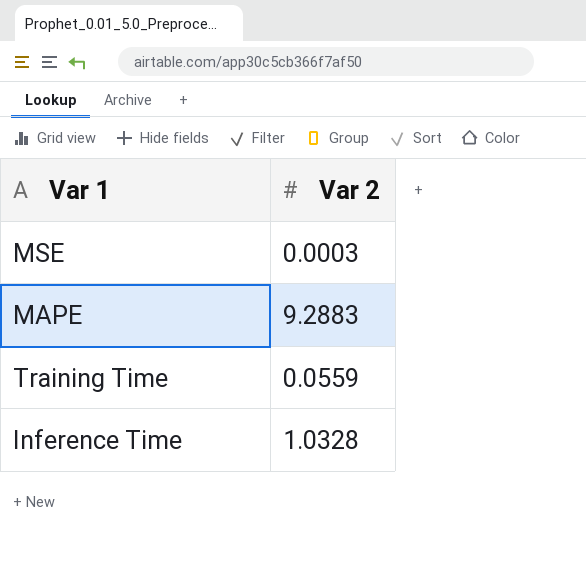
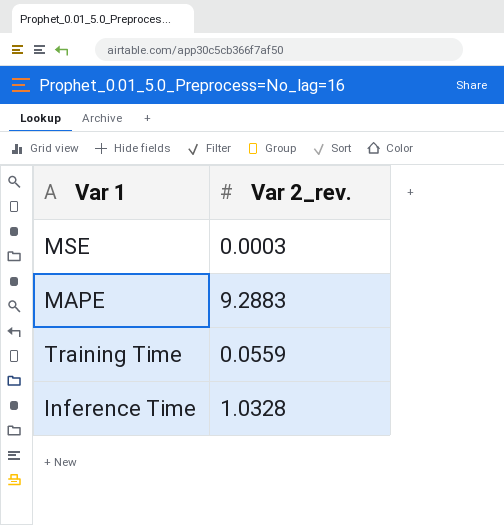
column name: Var 2 -> Var 2_rev.

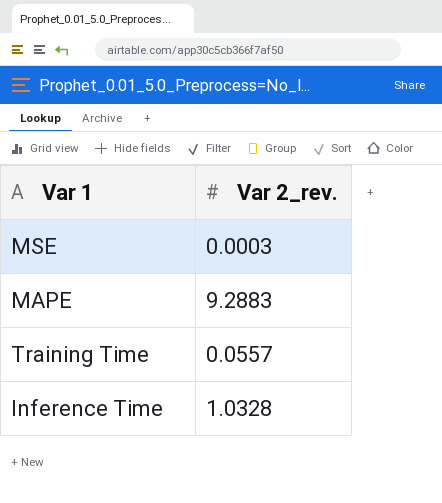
Training Time | Var 2_rev.: 0.0559 -> 0.0557

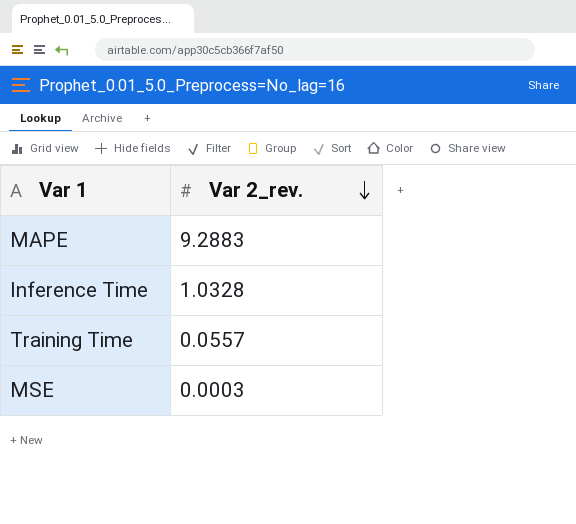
row order: none -> Var 2_rev. descending

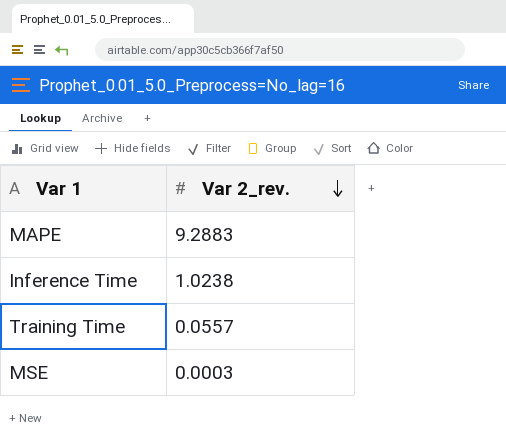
Inference Time | Var 2_rev.: 1.0328 -> 1.0238

